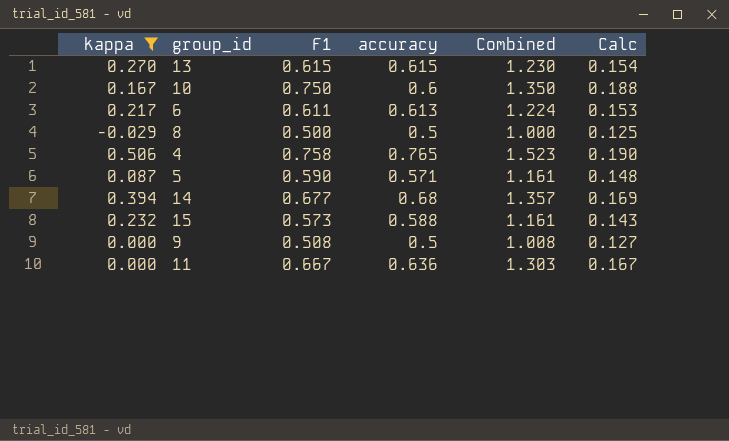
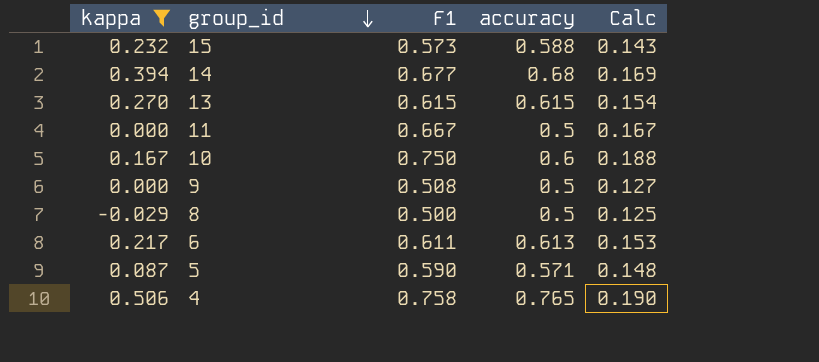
row order: none -> group_id descending
column Combined | formula: [F1] + [accuracy] -> none
11 | accuracy: 0.636 -> 0.5

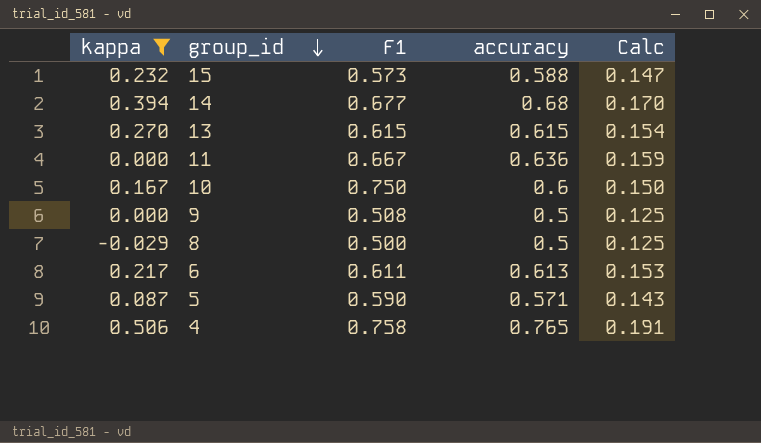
column Calc | formula: [F1] * 0.25 -> [accuracy] * 0.25
11 | accuracy: 0.5 -> 0.636

